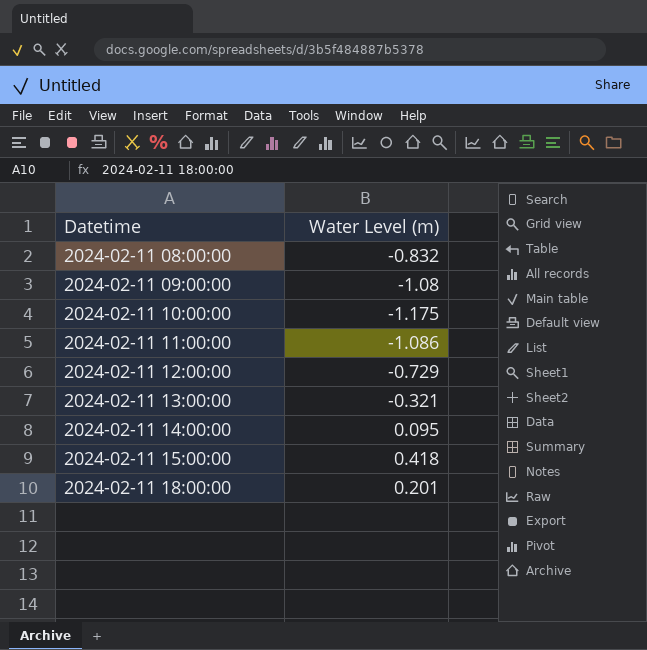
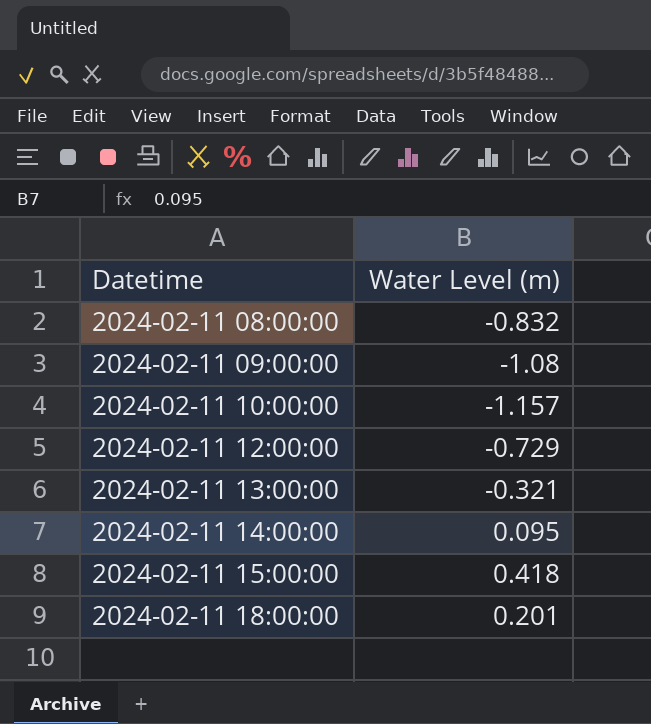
row 2024-02-11 11:00:00: -1.086 -> none
2024-02-11 10:00:00 | Water Level (m): -1.175 -> -1.157

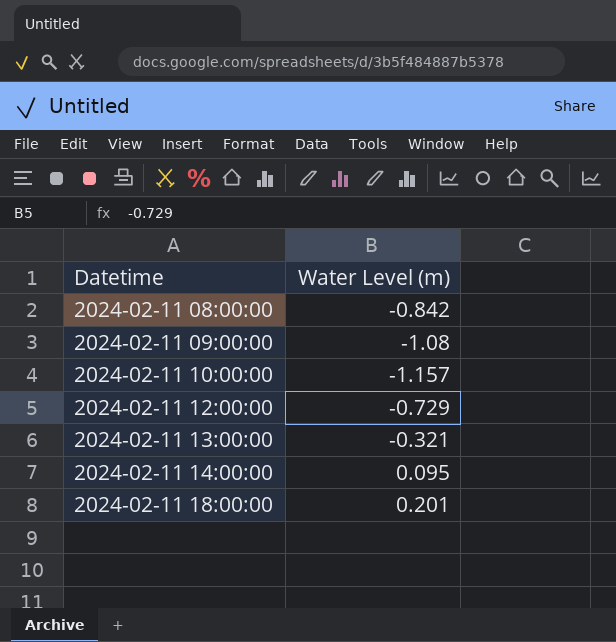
row 2024-02-11 15:00:00: 0.418 -> none
2024-02-11 08:00:00 | Water Level (m): -0.832 -> -0.842

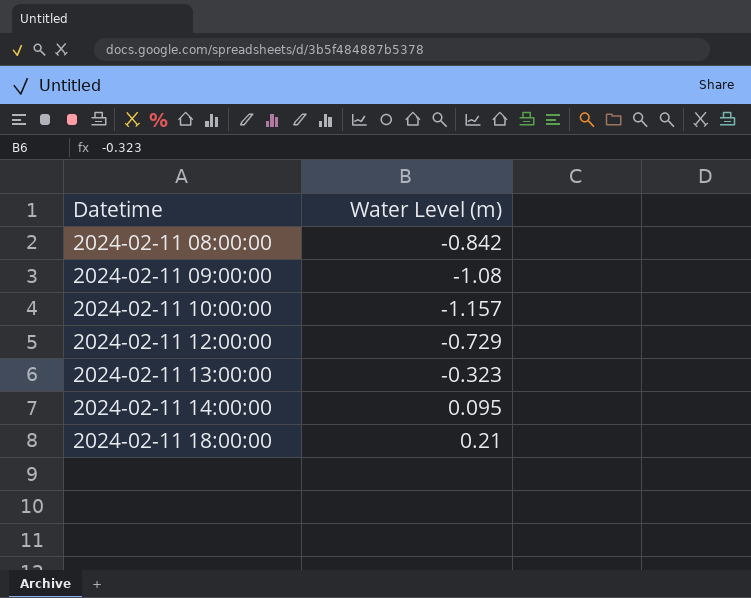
2024-02-11 13:00:00 | Water Level (m): -0.321 -> -0.323
2024-02-11 18:00:00 | Water Level (m): 0.201 -> 0.21

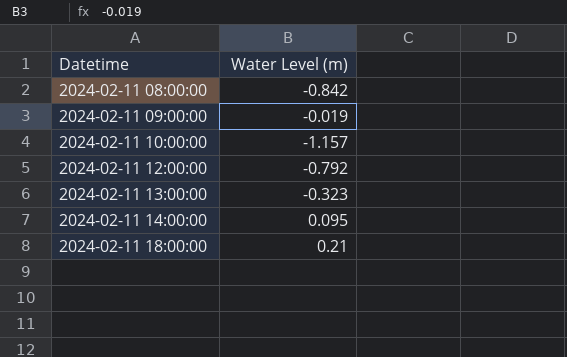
2024-02-11 09:00:00 | Water Level (m): -1.08 -> -0.019
2024-02-11 12:00:00 | Water Level (m): -0.729 -> -0.792

